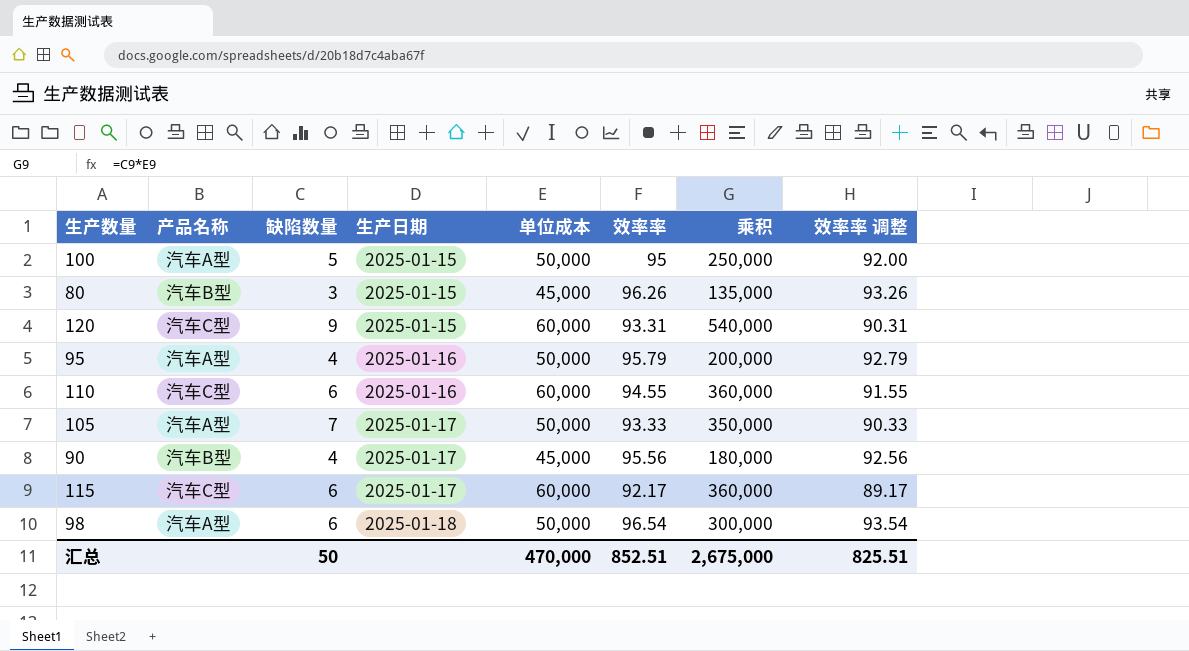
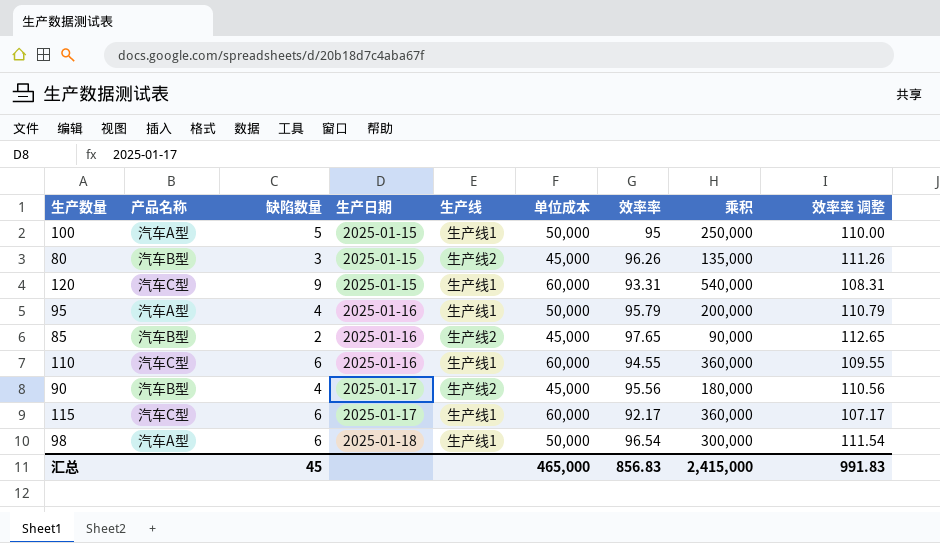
column 生产线 | position: none -> 5
column 效率率 调整 | formula: [效率率] - 3 -> [效率率] + 15
row 105: 汽车A型 | 7 | 2025-01-17 | 50,000 | 93.33 | 350,000 | 90.33 -> none
row 85: none -> 汽车B型 | 2 | 2025-01-16 | 生产线2 | 45,000 | 97.65 | 90,000 | 112.65
汇总 | 缺陷数量: 50 -> 45
汇总 | 单位成本: 470,000 -> 465,000
汇总 | 效率率: 852.51 -> 856.83
汇总 | 乘积: 2,675,000 -> 2,415,000
汇总 | 效率率 调整: 825.51 -> 991.83

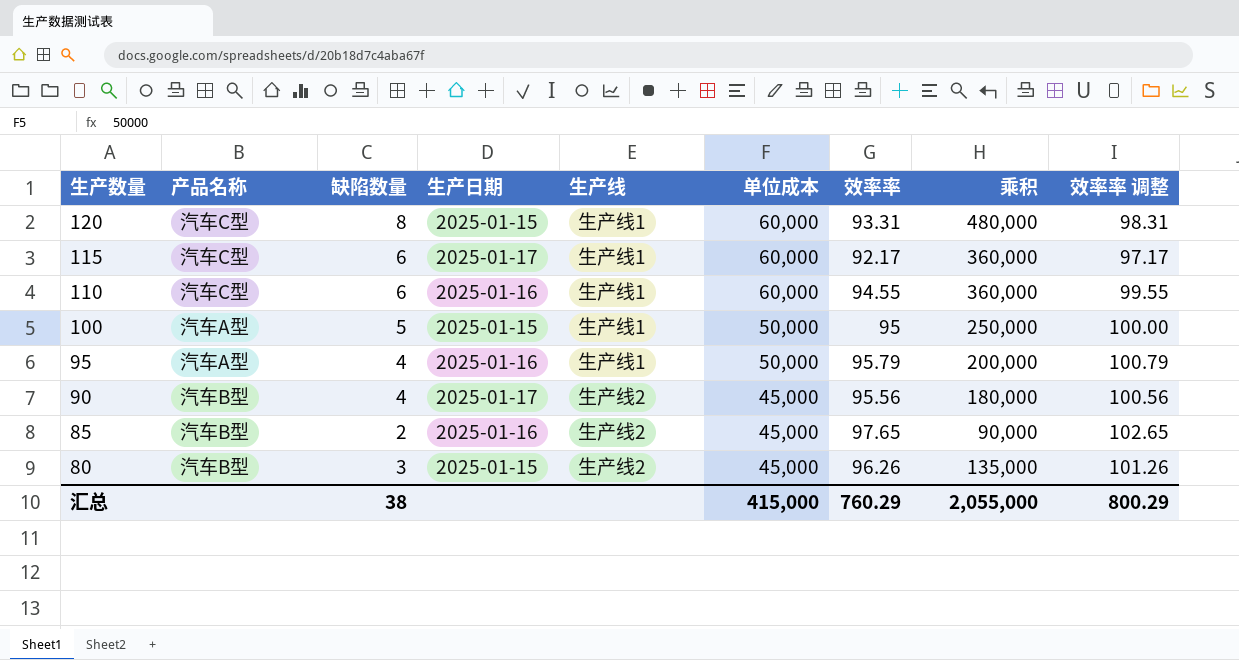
row order: 生产日期 ascending -> 生产数量 descending
column 效率率 调整 | formula: [效率率] + 15 -> [效率率] + 5
row 98: 汽车A型 | 6 | 2025-01-18 | 生产线1 | 50,000 | 96.54 | 300,000 | 111.54 -> none
120 | 缺陷数量: 9 -> 8
120 | 乘积: 540,000 -> 480,000
汇总 | 缺陷数量: 45 -> 38
汇总 | 单位成本: 465,000 -> 415,000
汇总 | 效率率: 856.83 -> 760.29
汇总 | 乘积: 2,415,000 -> 2,055,000
汇总 | 效率率 调整: 991.83 -> 800.29

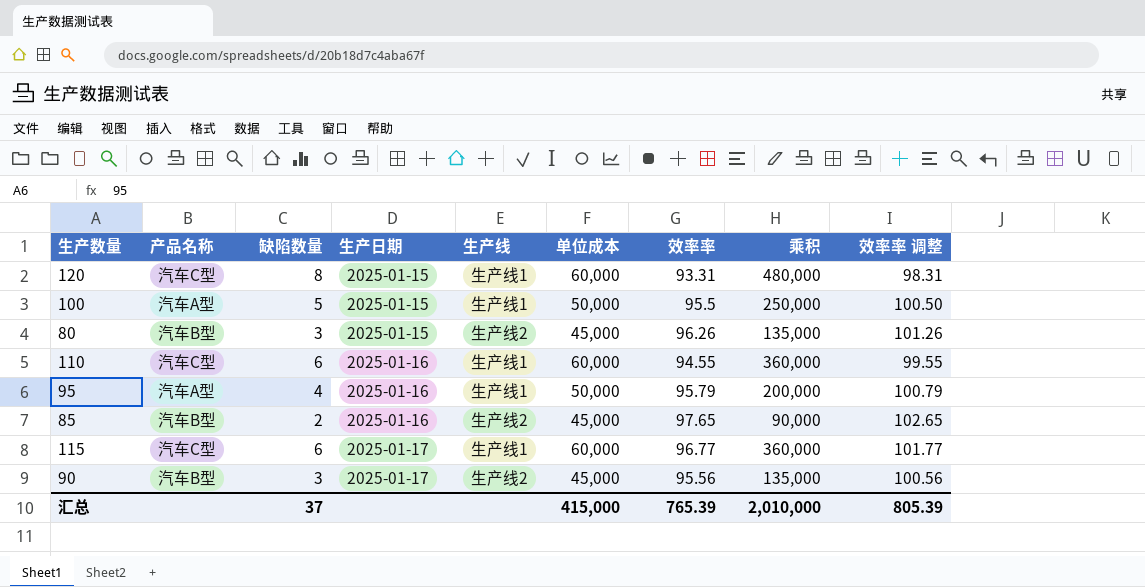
row order: 生产数量 descending -> 生产日期 ascending
100 | 效率率: 95 -> 95.5
100 | 效率率 调整: 100.00 -> 100.50
115 | 效率率: 92.17 -> 96.77
115 | 效率率 调整: 97.17 -> 101.77
90 | 缺陷数量: 4 -> 3
90 | 乘积: 180,000 -> 135,000
汇总 | 缺陷数量: 38 -> 37
汇总 | 效率率: 760.29 -> 765.39
汇总 | 乘积: 2,055,000 -> 2,010,000
汇总 | 效率率 调整: 800.29 -> 805.39

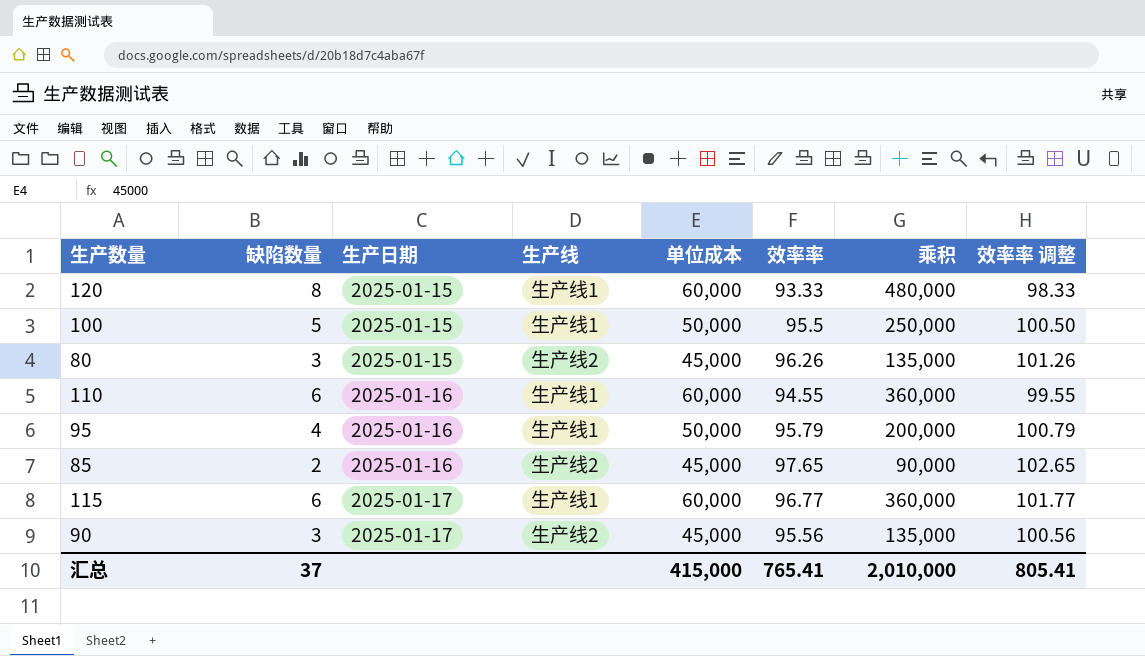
column 产品名称 | position: 2 -> none
120 | 效率率: 93.31 -> 93.33
120 | 效率率 调整: 98.31 -> 98.33
汇总 | 效率率: 765.39 -> 765.41
汇总 | 效率率 调整: 805.39 -> 805.41

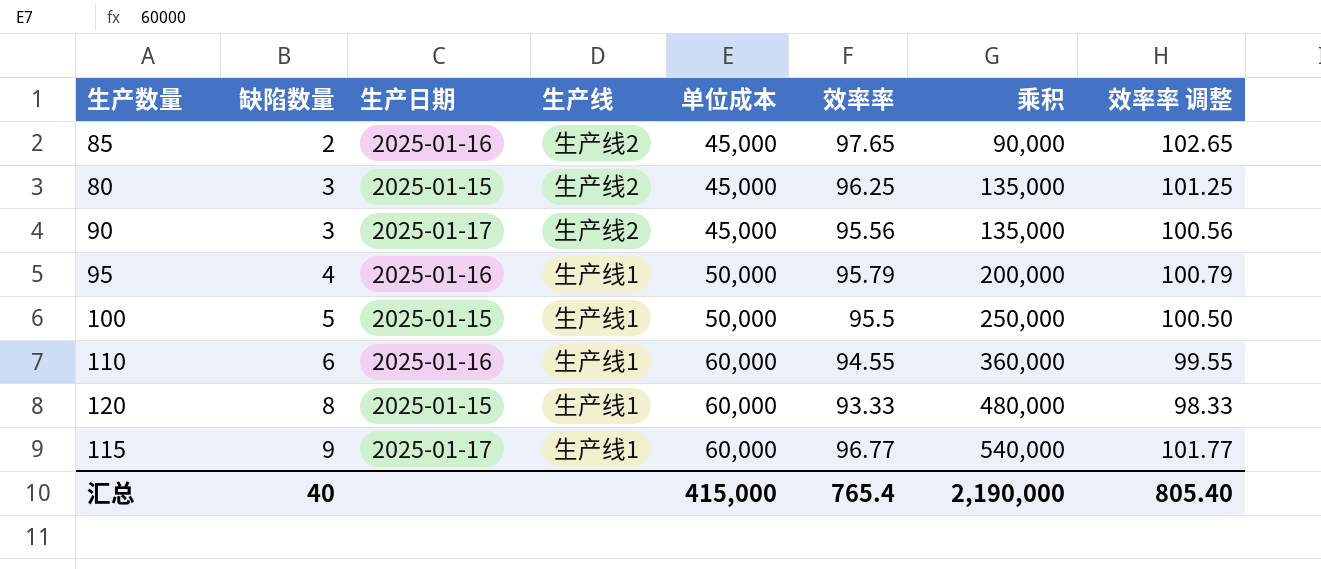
row order: 生产日期 ascending -> 缺陷数量 ascending
80 | 效率率: 96.26 -> 96.25
80 | 效率率 调整: 101.26 -> 101.25
115 | 缺陷数量: 6 -> 9
115 | 乘积: 360,000 -> 540,000
汇总 | 缺陷数量: 37 -> 40
汇总 | 效率率: 765.41 -> 765.4
汇总 | 乘积: 2,010,000 -> 2,190,000
汇总 | 效率率 调整: 805.41 -> 805.40

